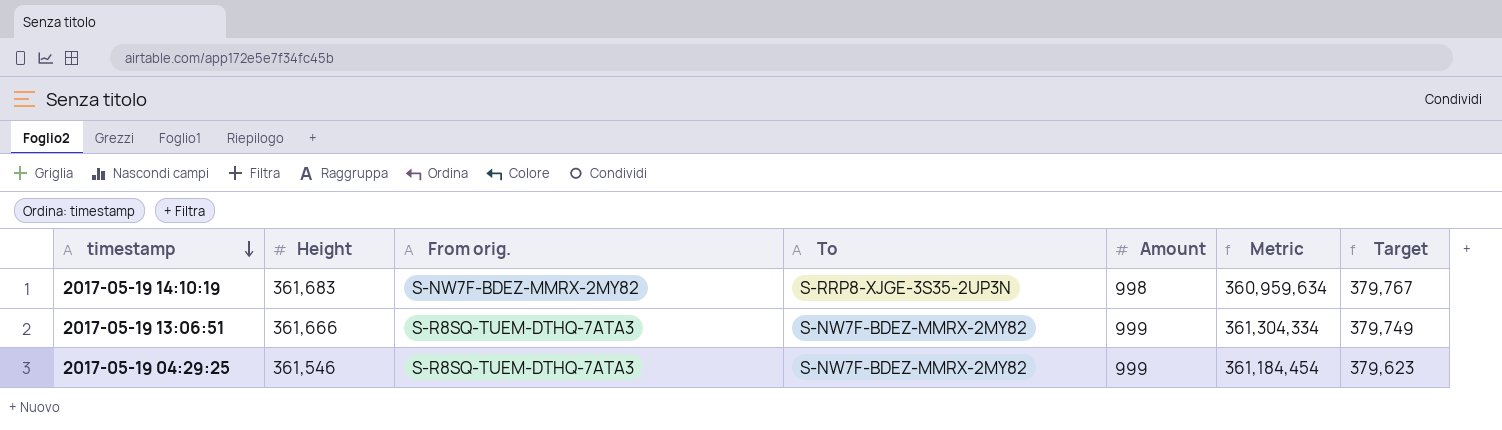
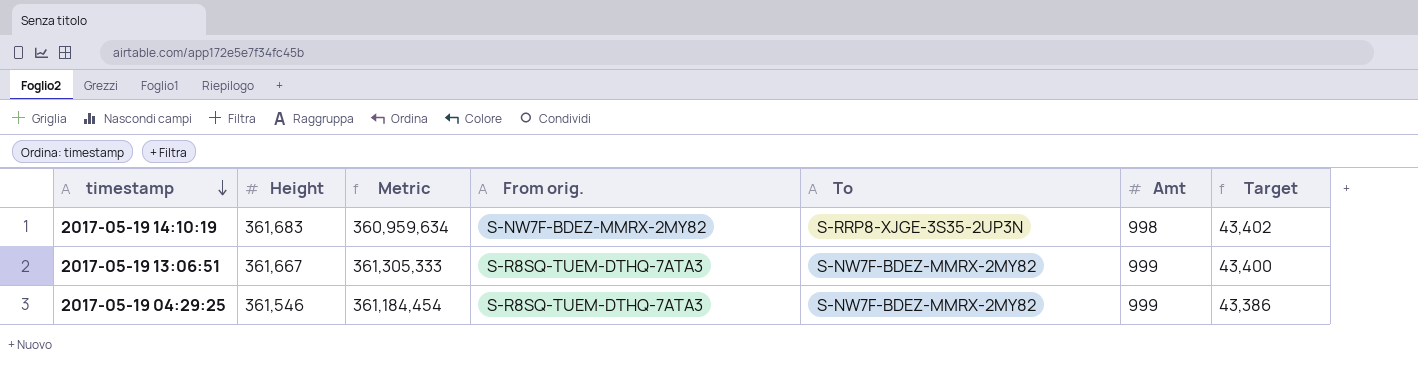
column Metric | position: 6 -> 3
column name: Amount -> Amt
column Target | formula: [Height] * 1.05 -> [Height] * 0.12
2017-05-19 13:06:51 | Height: 361,666 -> 361,667
2017-05-19 13:06:51 | Metric: 361,304,334 -> 361,305,333

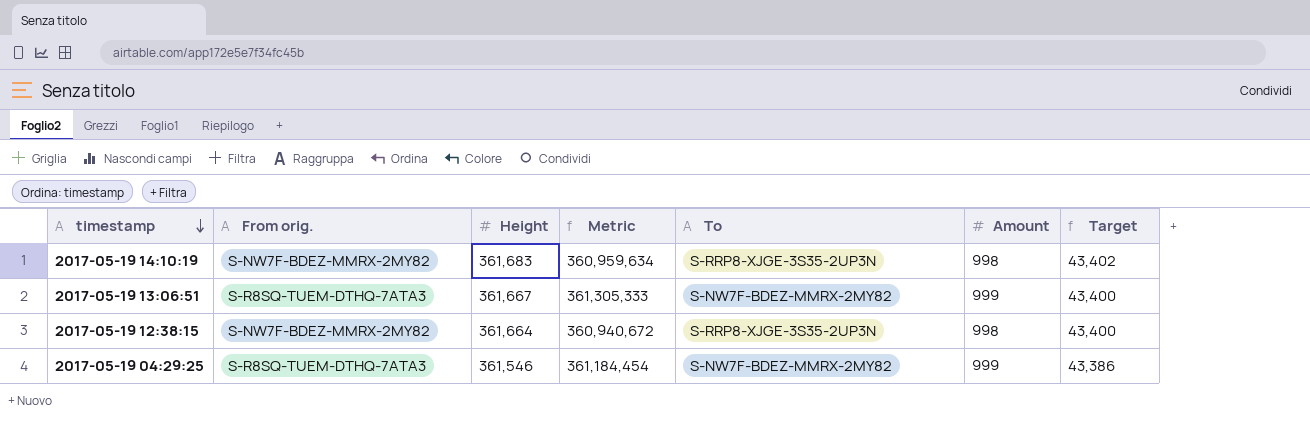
column From orig. | position: 4 -> 2
column name: Amt -> Amount
row 2017-05-19 12:38:15: none -> S-NW7F-BDEZ-MMRX-2MY82 | 361,664 | 360,940,672 | S-RRP8-XJGE-3S35-2UP3N | 998 | 43,400

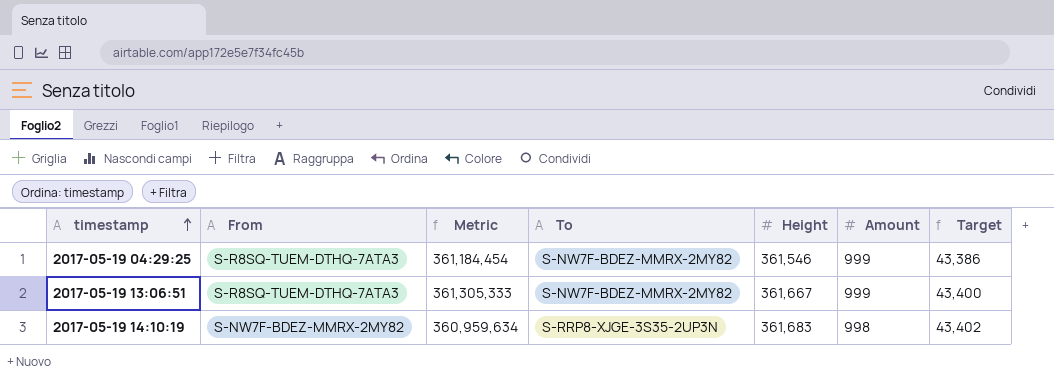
row order: timestamp descending -> timestamp ascending
column name: From orig. -> From
column Height | position: 3 -> 5
row 2017-05-19 12:38:15: S-NW7F-BDEZ-MMRX-2MY82 | 361,664 | 360,940,672 | S-RRP8-XJGE-3S35-2UP3N | 998 | 43,400 -> none

